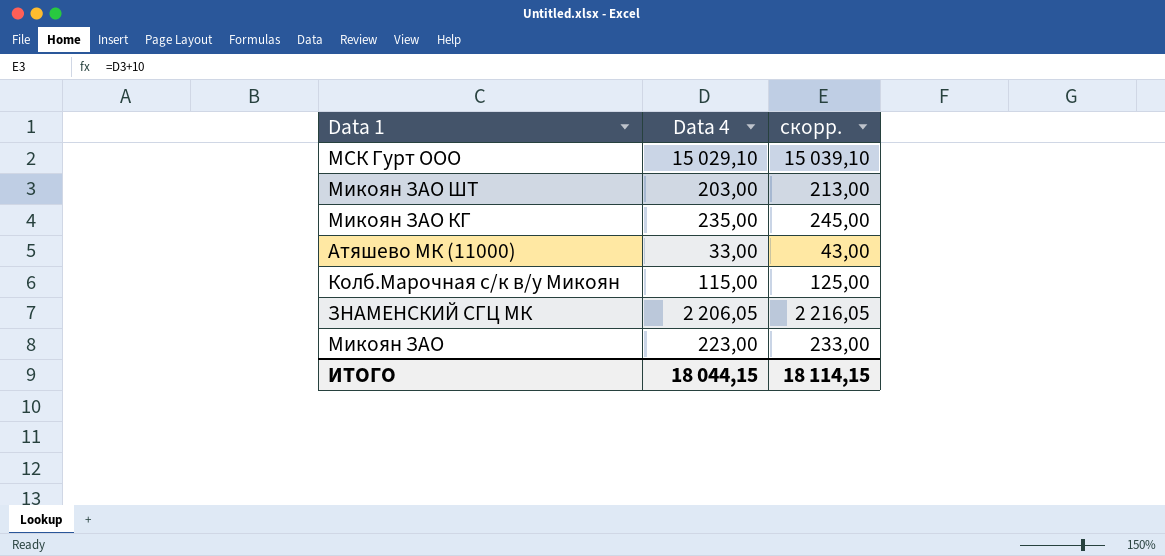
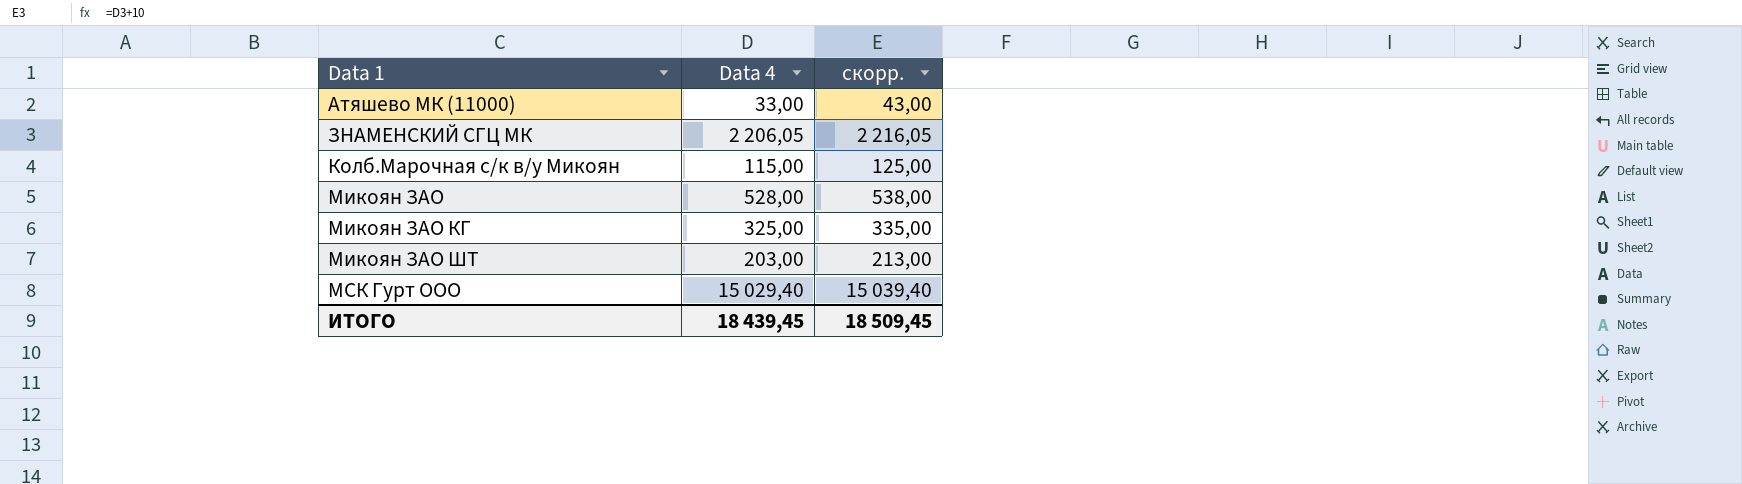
row order: none -> Data 1 ascending
Микоян ЗАО | Data 4: 223,00 -> 528,00
Микоян ЗАО | скорр.: 233,00 -> 538,00
Микоян ЗАО КГ | Data 4: 235,00 -> 325,00
Микоян ЗАО КГ | скорр.: 245,00 -> 335,00
МСК Гурт ООО | Data 4: 15 029,10 -> 15 029,40
МСК Гурт ООО | скорр.: 15 039,10 -> 15 039,40
ИТОГО | Data 4: 18 044,15 -> 18 439,45
ИТОГО | скорр.: 18 114,15 -> 18 509,45

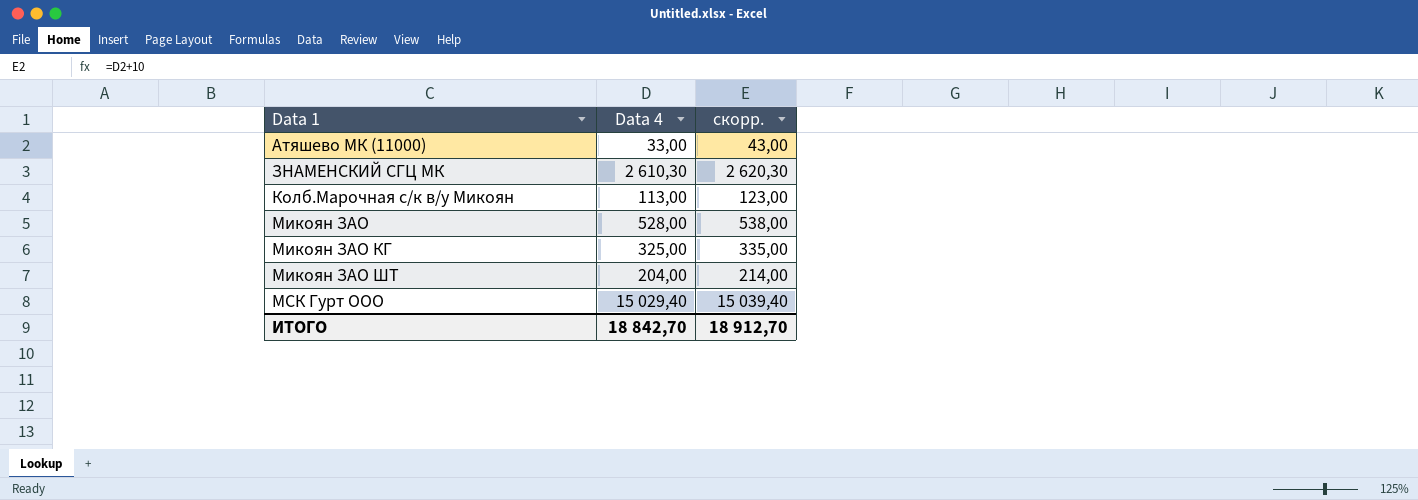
ЗНАМЕНСКИЙ СГЦ МК | Data 4: 2 206,05 -> 2 610,30
ЗНАМЕНСКИЙ СГЦ МК | скорр.: 2 216,05 -> 2 620,30
Колб.Марочная с/к в/у Микоян | Data 4: 115,00 -> 113,00
Колб.Марочная с/к в/у Микоян | скорр.: 125,00 -> 123,00
Микоян ЗАО ШТ | Data 4: 203,00 -> 204,00
Микоян ЗАО ШТ | скорр.: 213,00 -> 214,00
ИТОГО | Data 4: 18 439,45 -> 18 842,70
ИТОГО | скорр.: 18 509,45 -> 18 912,70

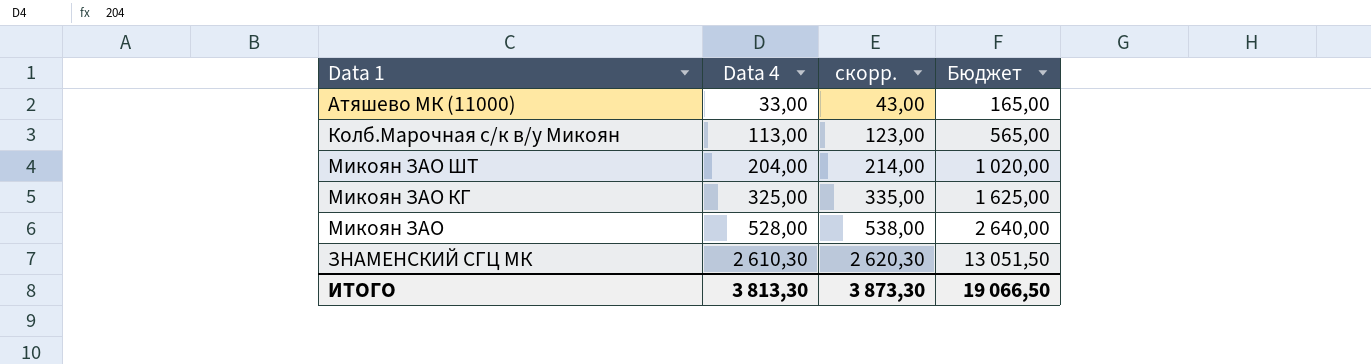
row order: Data 1 ascending -> Data 4 ascending
column Бюджет | formula: none -> [Data 4] * 5
row МСК Гурт ООО: 15 029,40 | 15 039,40 -> none
ИТОГО | Data 4: 18 842,70 -> 3 813,30
ИТОГО | скорр.: 18 912,70 -> 3 873,30

